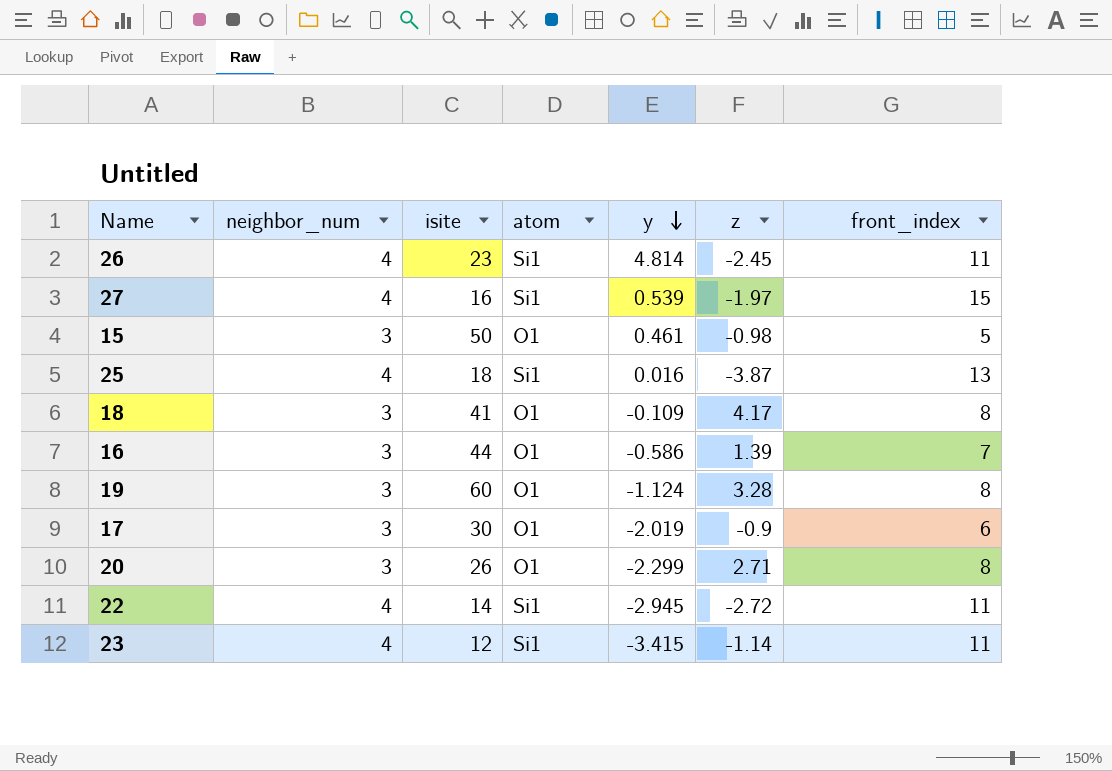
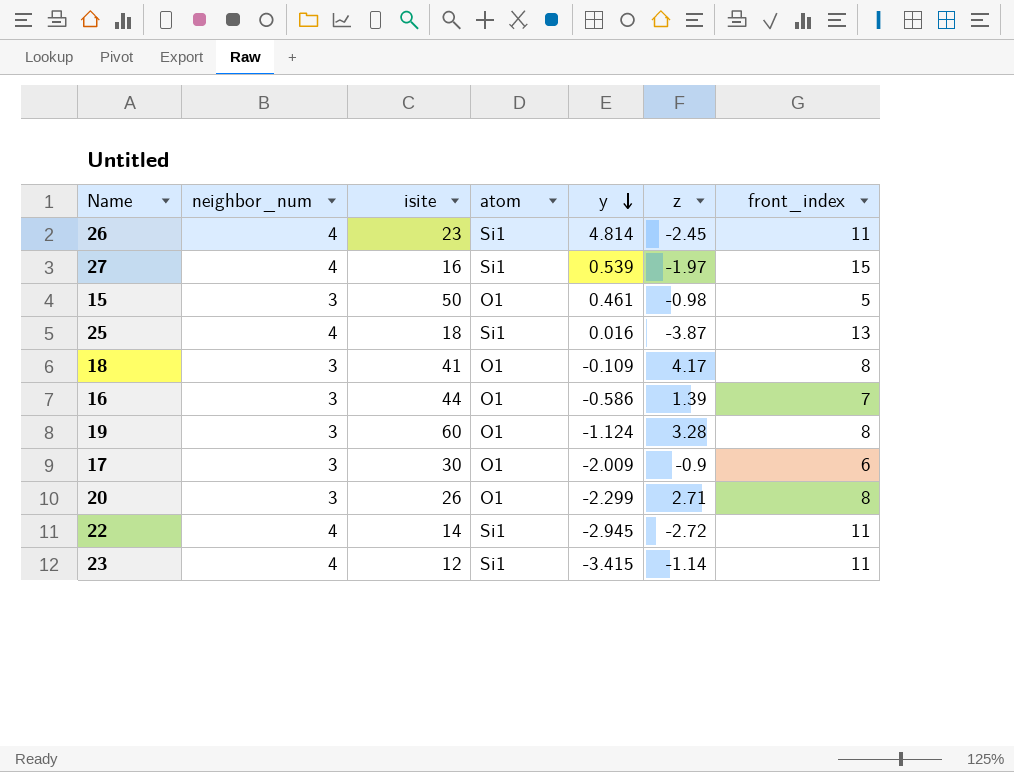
17 | y: -2.019 -> -2.009

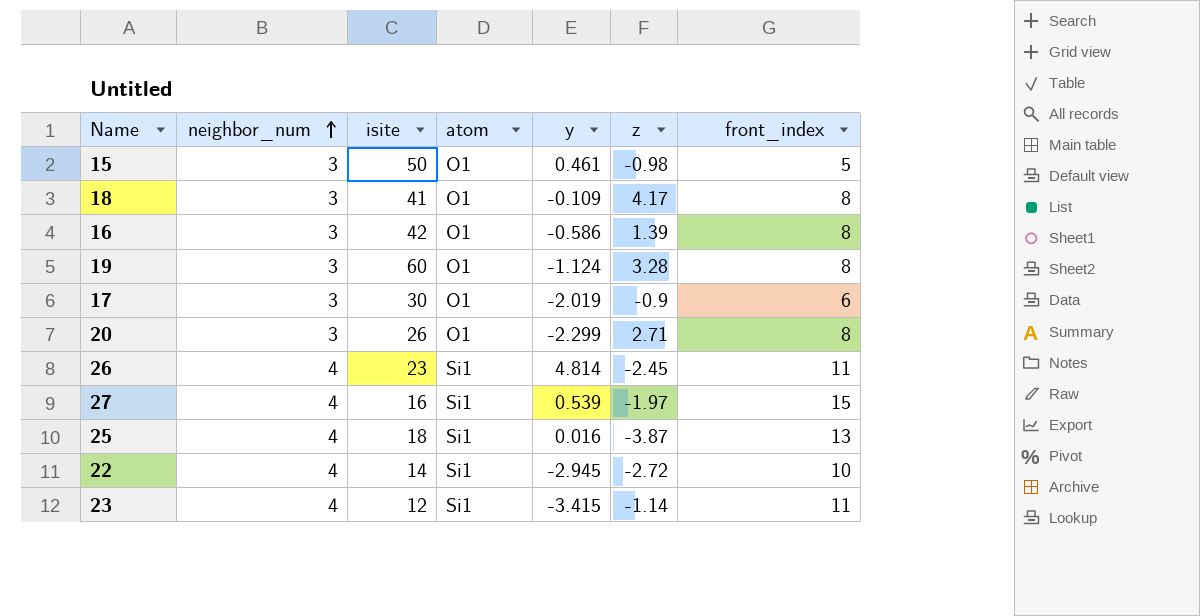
row order: y descending -> neighbor_num ascending
16 | isite: 44 -> 42
16 | front_index: 7 -> 8
17 | y: -2.009 -> -2.019
22 | front_index: 11 -> 10

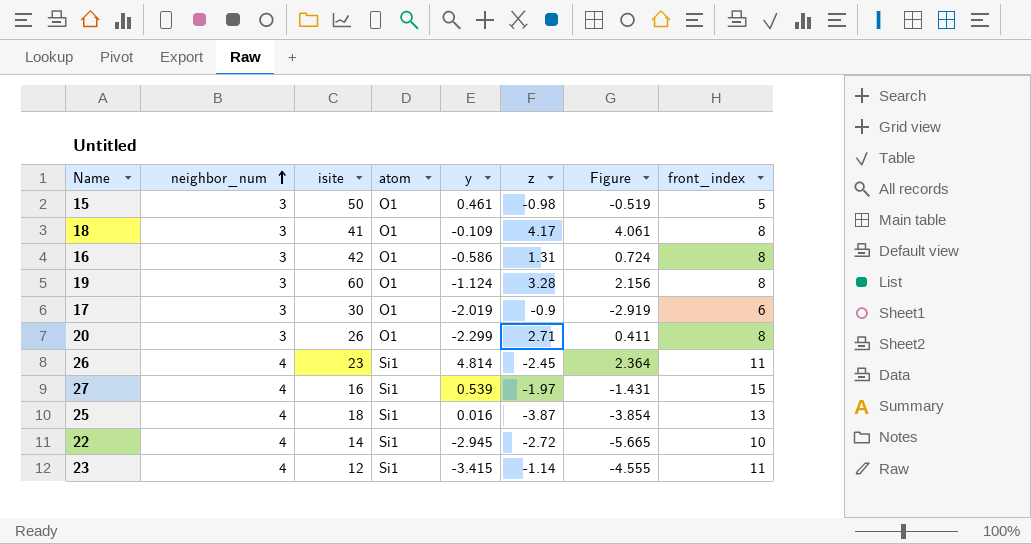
column Figure | formula: none -> [y] + [z]
16 | z: 1.39 -> 1.31

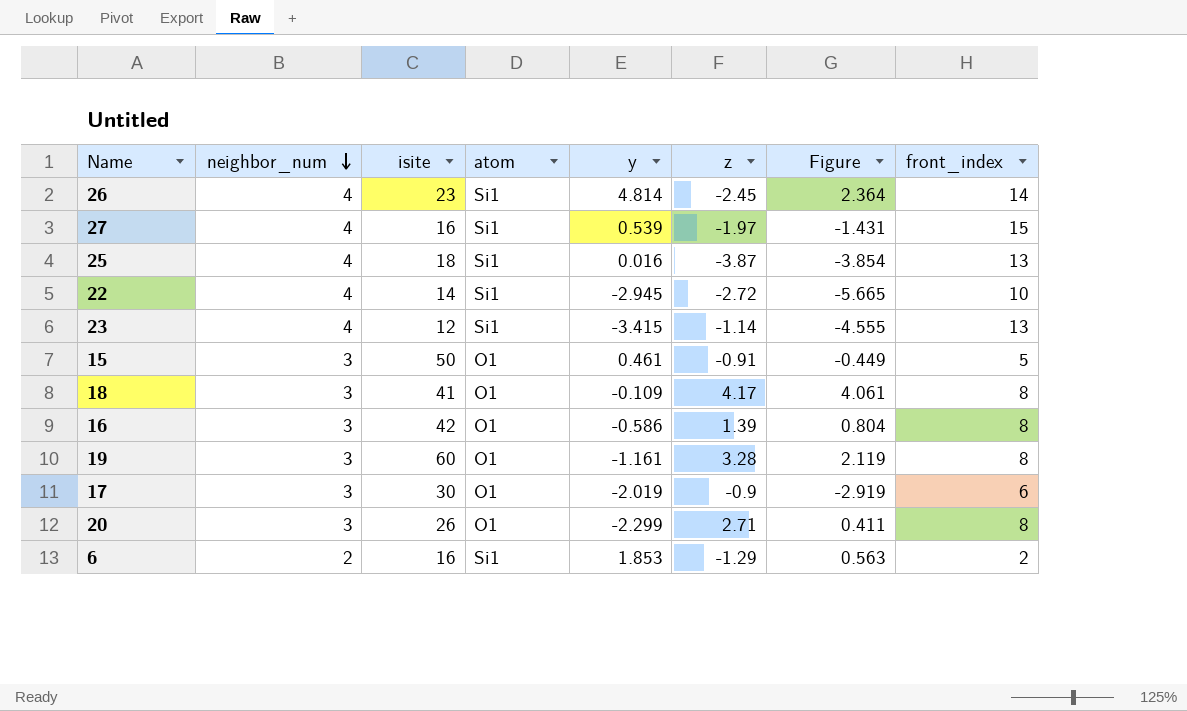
row order: neighbor_num ascending -> neighbor_num descending
26 | front_index: 11 -> 14
23 | front_index: 11 -> 13
15 | z: -0.98 -> -0.91
15 | Figure: -0.519 -> -0.449
16 | z: 1.31 -> 1.39
16 | Figure: 0.724 -> 0.804
19 | y: -1.124 -> -1.161
19 | Figure: 2.156 -> 2.119
row 6: none -> 2 | 16 | Si1 | 1.853 | -1.29 | 0.563 | 2

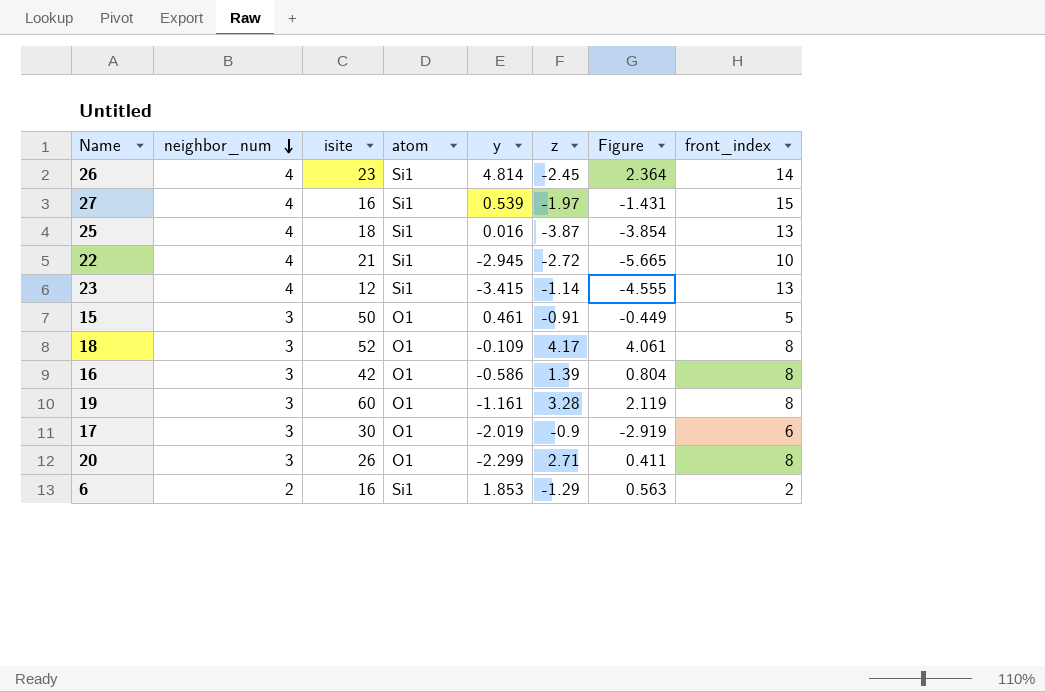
22 | isite: 14 -> 21
18 | isite: 41 -> 52

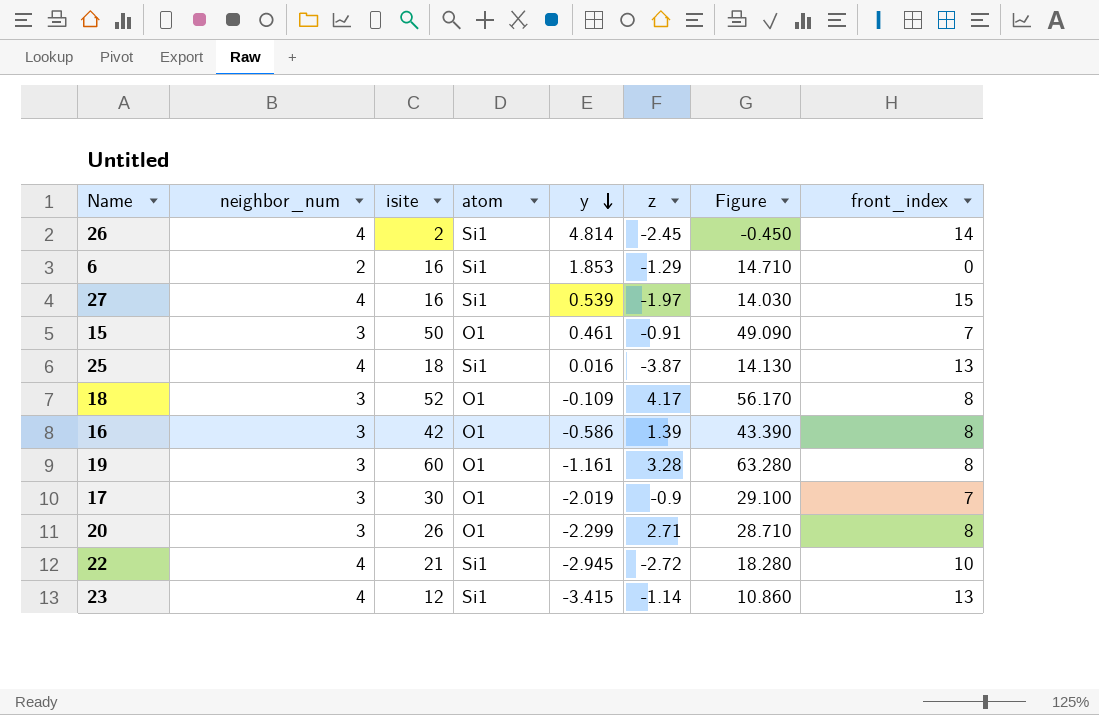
row order: neighbor_num descending -> y descending
column Figure | formula: [y] + [z] -> [isite] + [z]
26 | isite: 23 -> 2
6 | front_index: 2 -> 0
15 | front_index: 5 -> 7
17 | front_index: 6 -> 7

